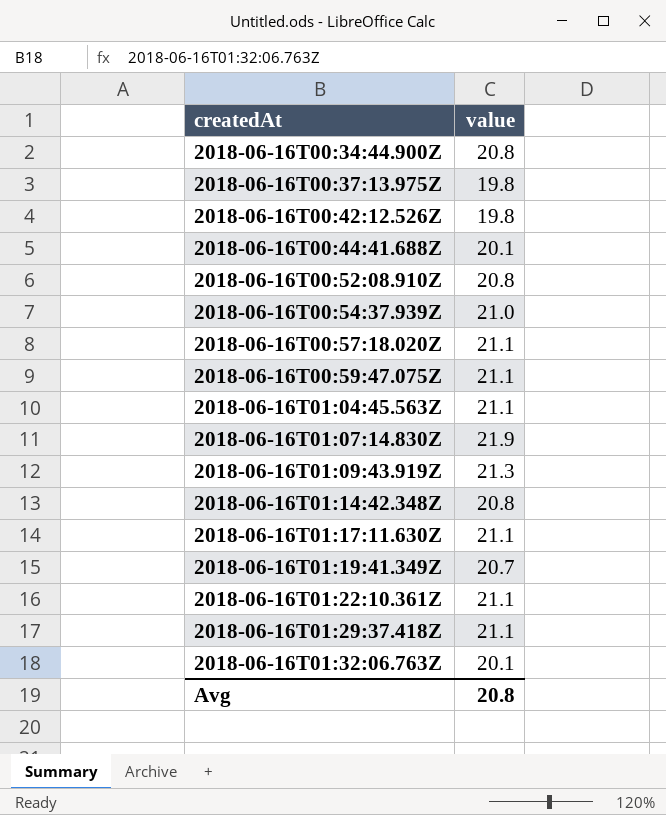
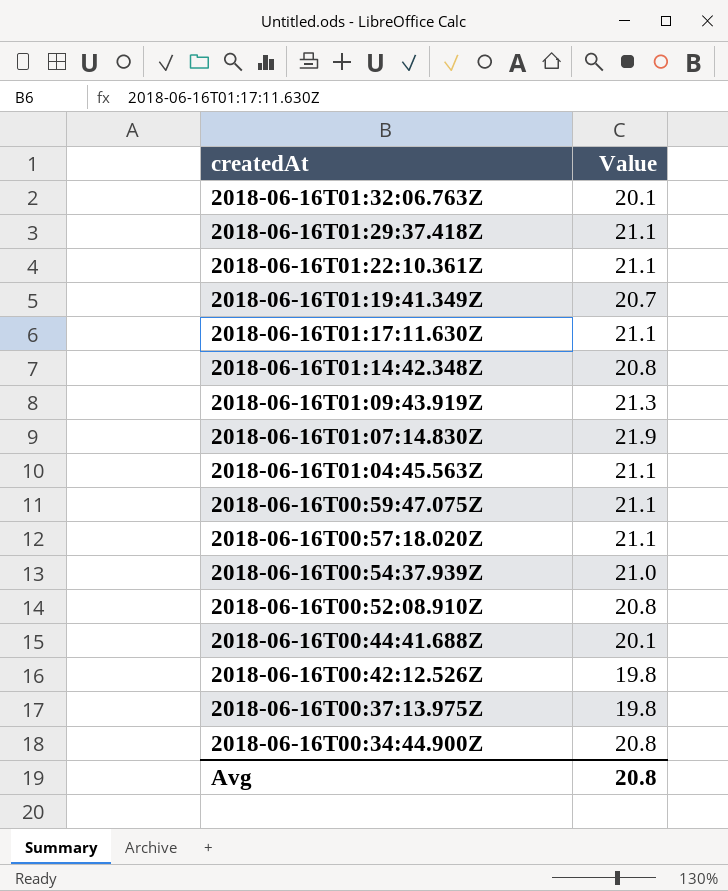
row order: createdAt ascending -> createdAt descending
column name: value -> Value

